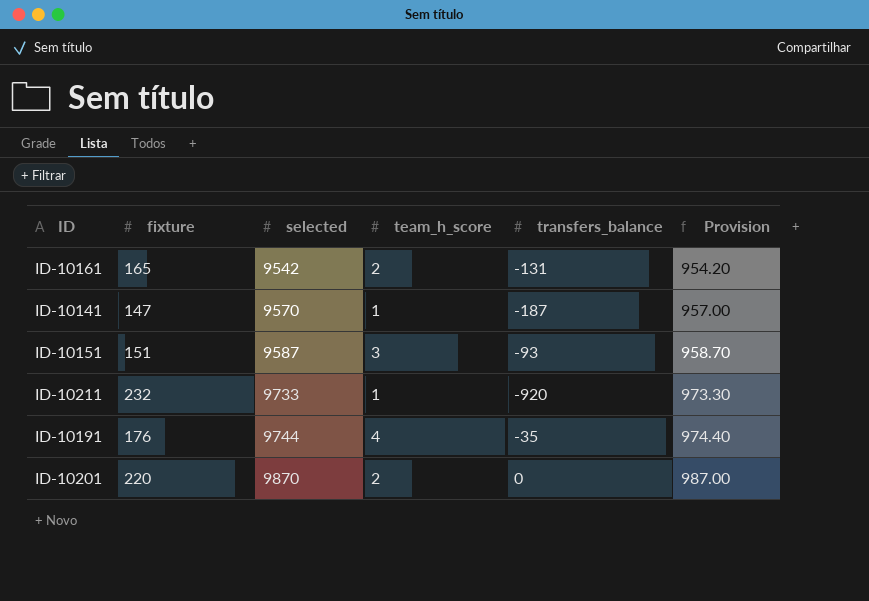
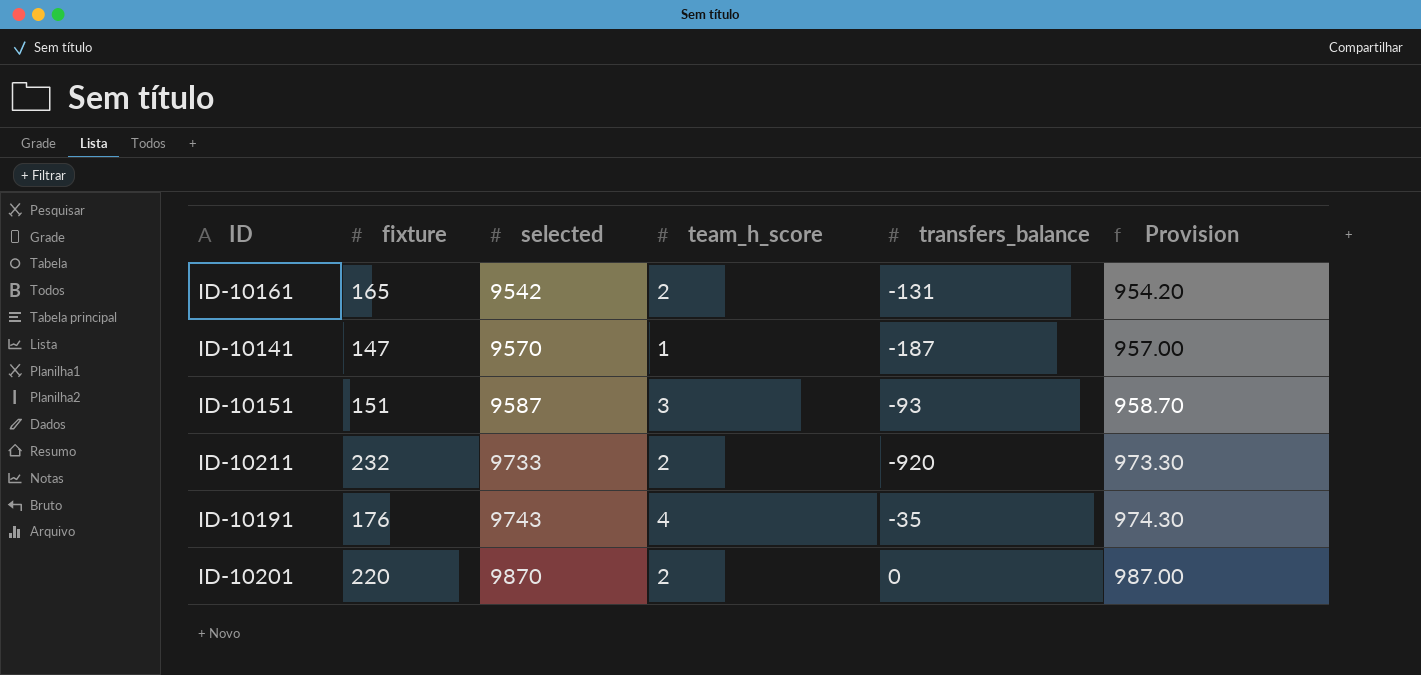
ID-10211 | team_h_score: 1 -> 2
ID-10191 | selected: 9744 -> 9743
ID-10191 | Provision: 974.40 -> 974.30

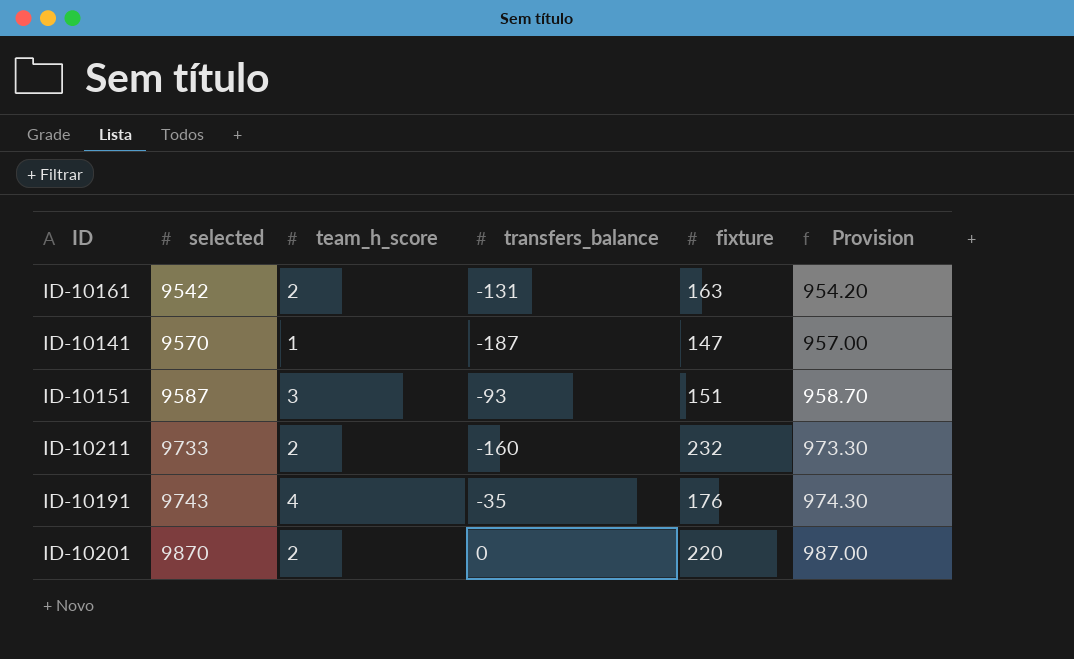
column fixture | position: 2 -> 5
ID-10161 | fixture: 165 -> 163
ID-10211 | transfers_balance: -920 -> -160

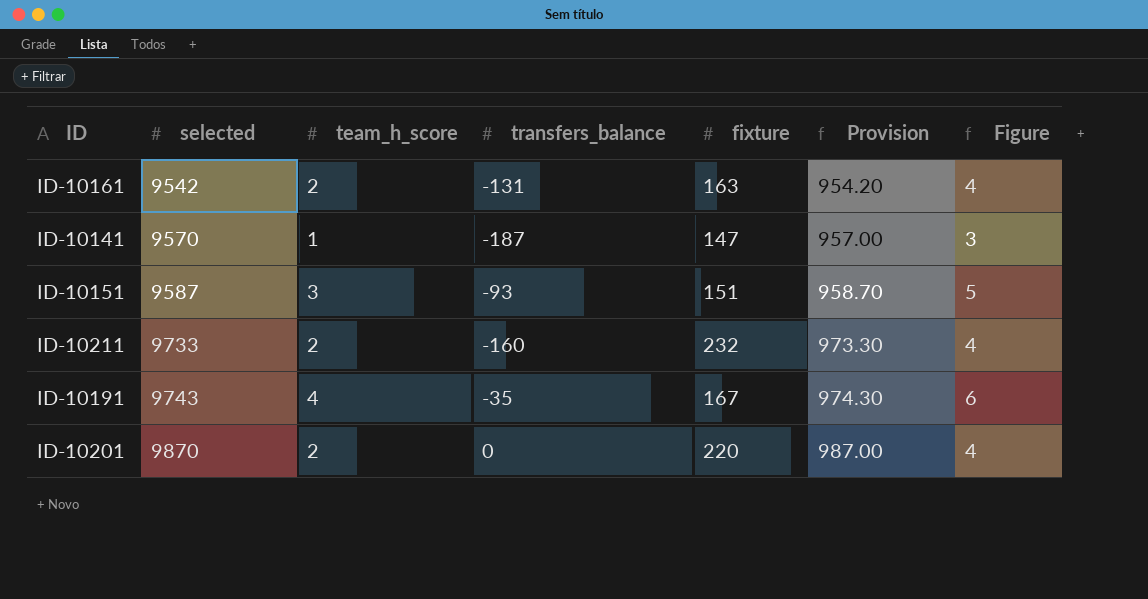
column Figure | formula: none -> [team_h_score] + 2
ID-10191 | fixture: 176 -> 167

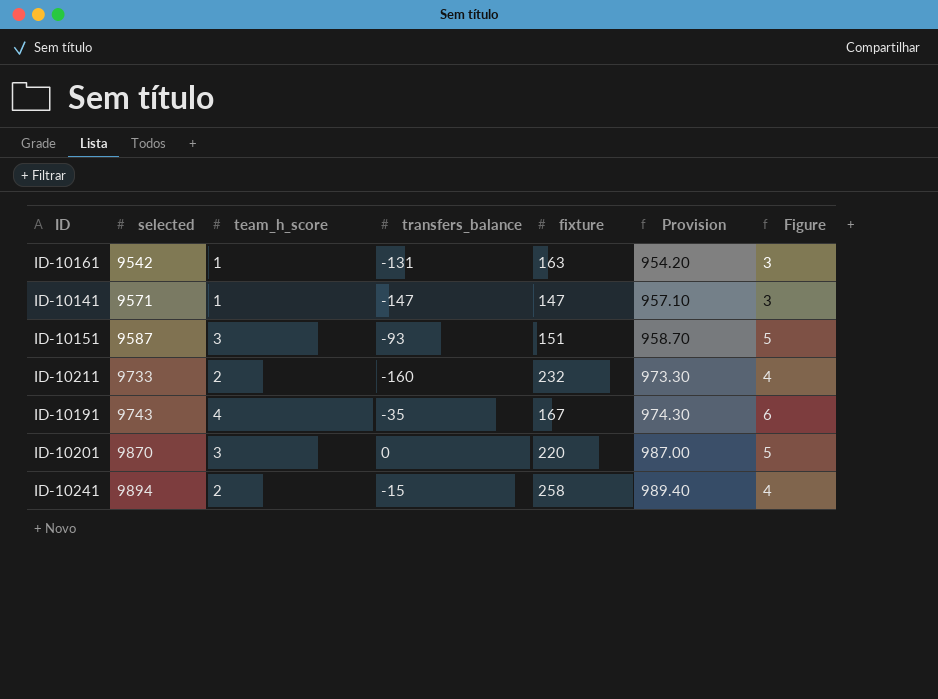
ID-10161 | team_h_score: 2 -> 1
ID-10161 | Figure: 4 -> 3
ID-10141 | selected: 9570 -> 9571
ID-10141 | transfers_balance: -187 -> -147
ID-10141 | Provision: 957.00 -> 957.10
ID-10201 | team_h_score: 2 -> 3
ID-10201 | Figure: 4 -> 5
row ID-10241: none -> 9894 | 2 | -15 | 258 | 989.40 | 4

